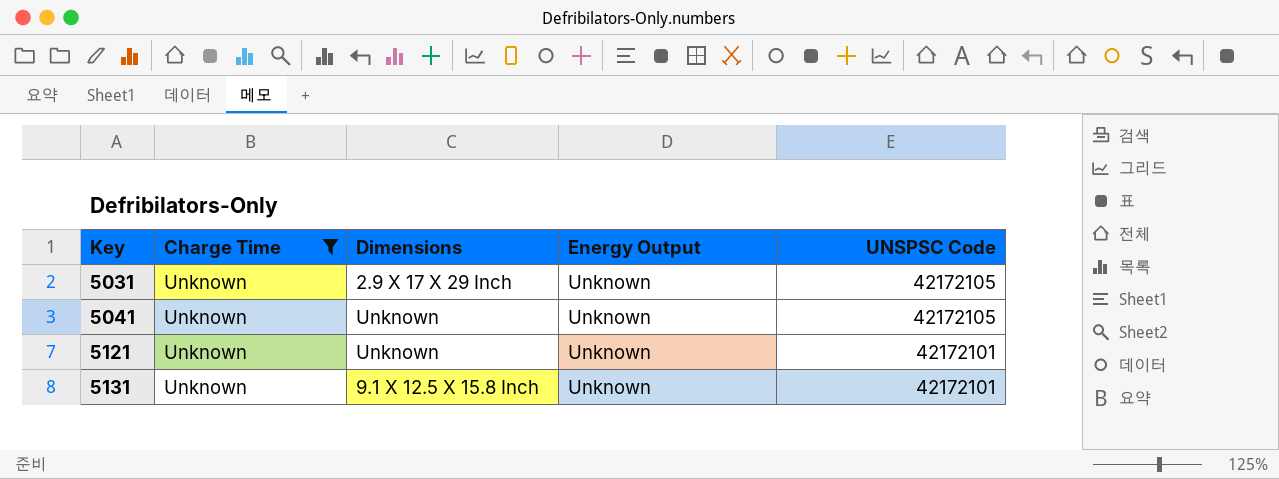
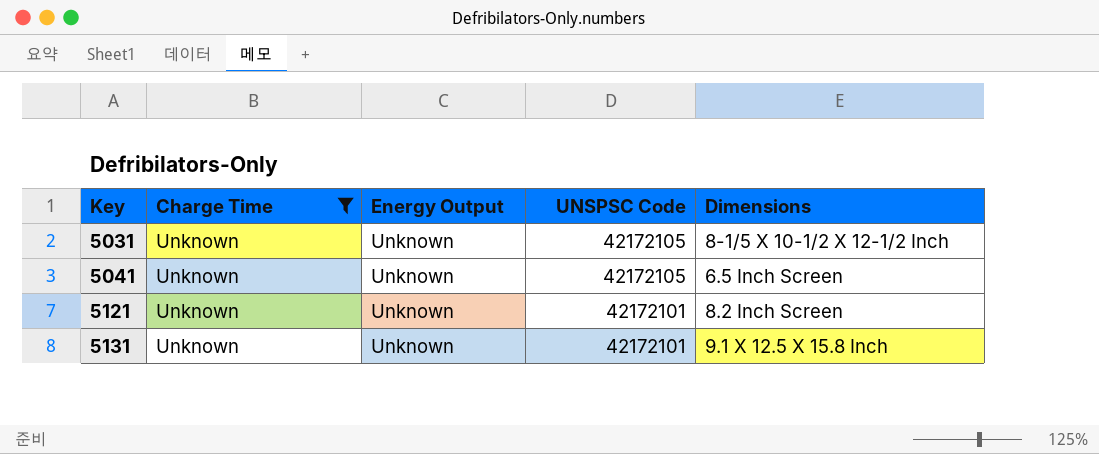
column Dimensions | position: 3 -> 5
5031 | Dimensions: 2.9 X 17 X 29 Inch -> 8-1/5 X 10-1/2 X 12-1/2 Inch
5041 | Dimensions: Unknown -> 6.5 Inch Screen
5121 | Dimensions: Unknown -> 8.2 Inch Screen

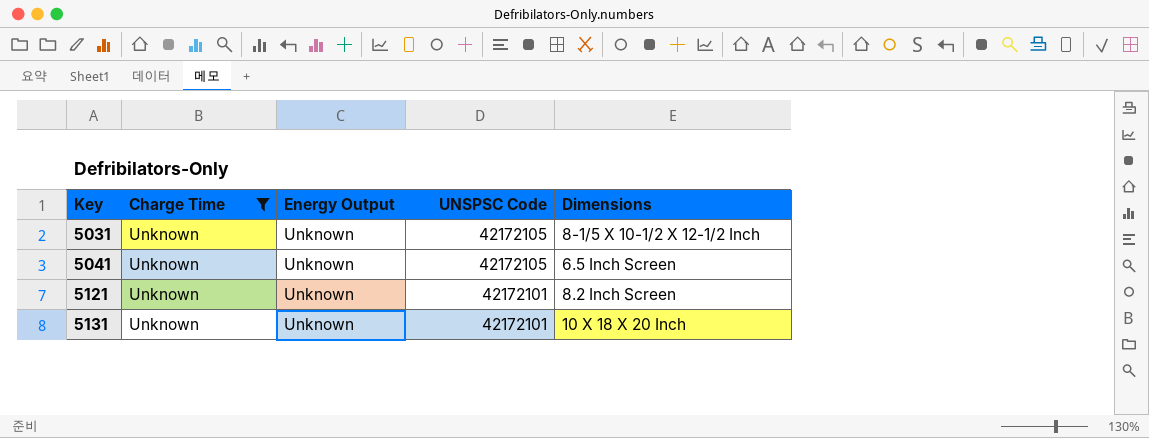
5131 | Dimensions: 9.1 X 12.5 X 15.8 Inch -> 10 X 18 X 20 Inch

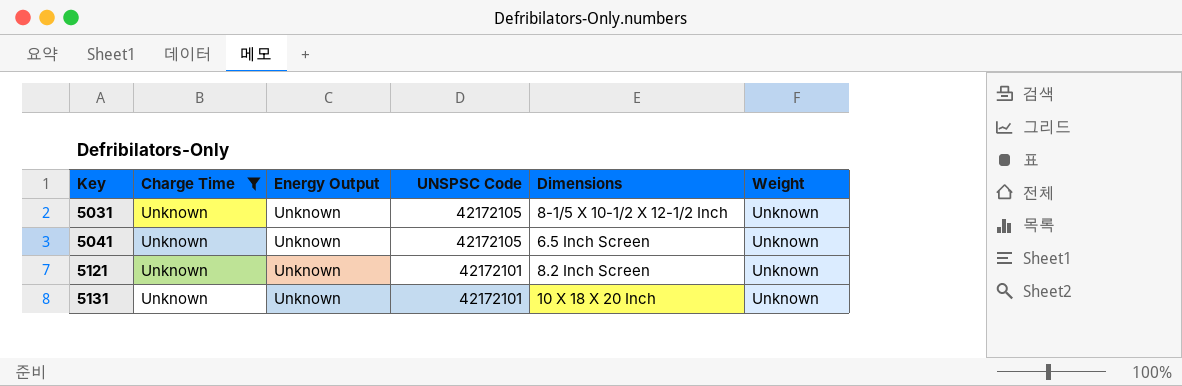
column Weight | position: none -> 6

